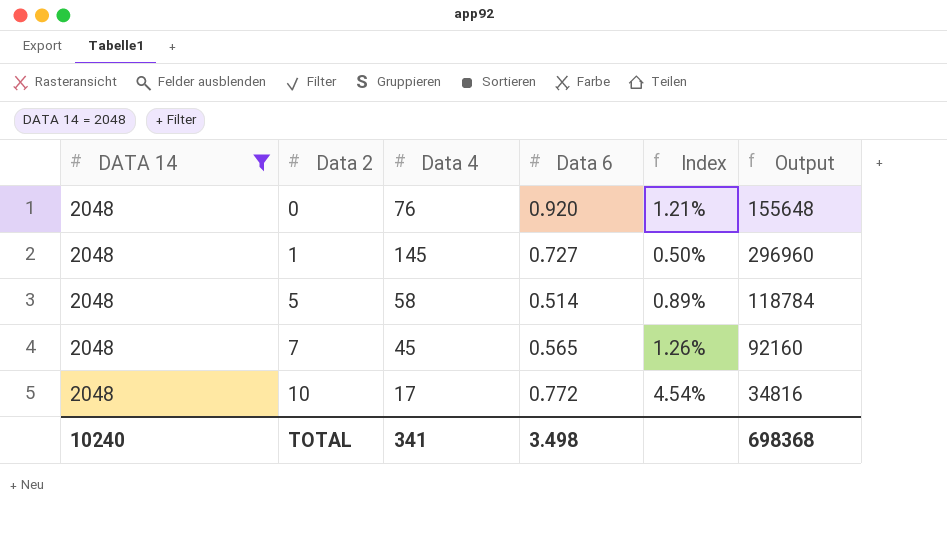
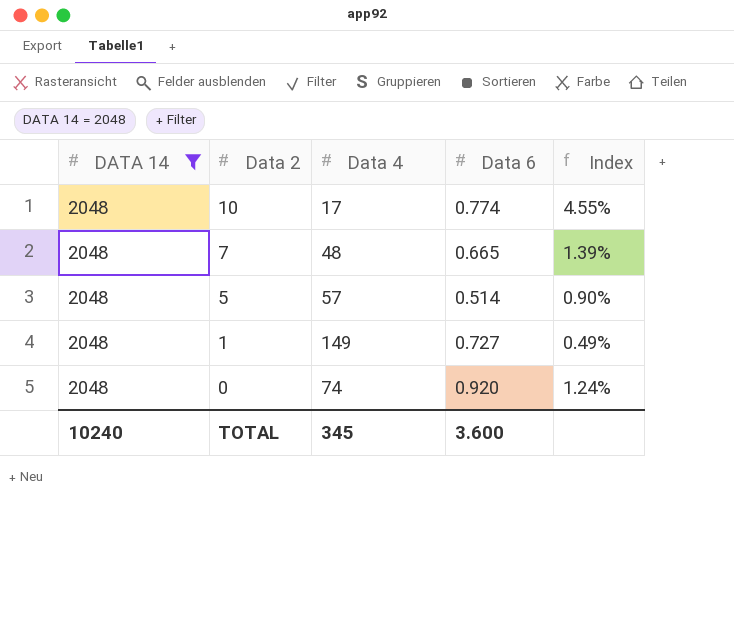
row order: Data 2 ascending -> Data 2 descending
column Output | formula: [DATA 14] * [Data 4] -> none
10 | Data 6: 0.772 -> 0.774
10 | Index: 4.54% -> 4.55%
7 | Data 4: 45 -> 48
7 | Data 6: 0.565 -> 0.665
7 | Index: 1.26% -> 1.39%
5 | Data 4: 58 -> 57
5 | Index: 0.89% -> 0.90%
1 | Data 4: 145 -> 149
1 | Index: 0.50% -> 0.49%
0 | Data 4: 76 -> 74
0 | Index: 1.21% -> 1.24%
TOTAL | Data 4: 341 -> 345
TOTAL | Data 6: 3.498 -> 3.600

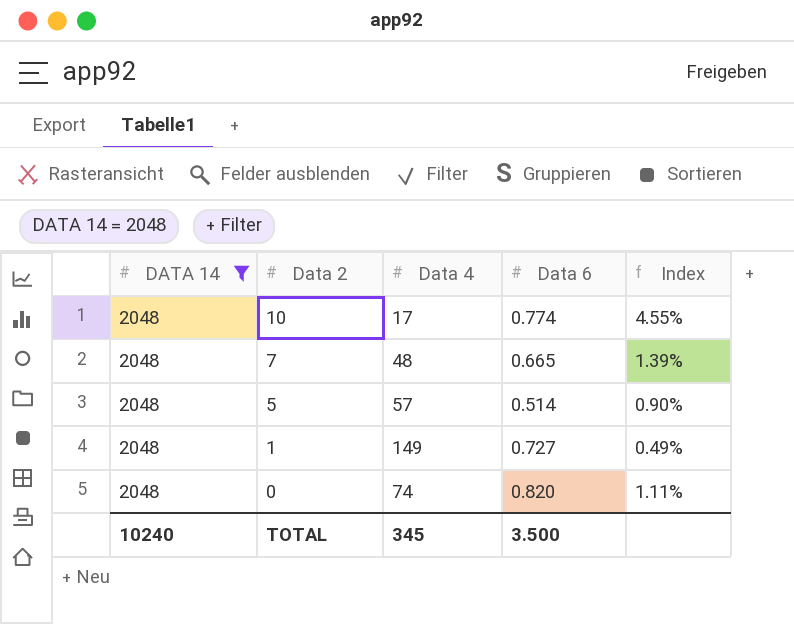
0 | Data 6: 0.920 -> 0.820
0 | Index: 1.24% -> 1.11%
TOTAL | Data 6: 3.600 -> 3.500

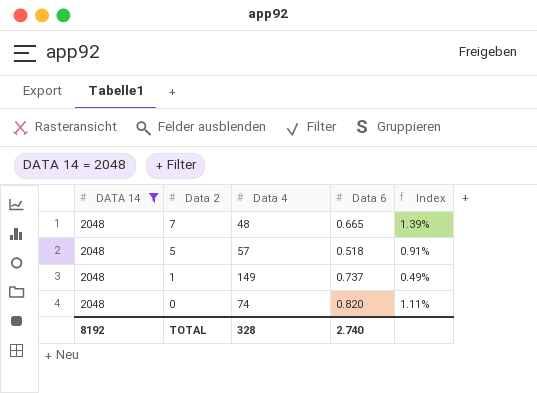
row 10: 2048 | 17 | 0.774 | 4.55% -> none
5 | Data 6: 0.514 -> 0.518
5 | Index: 0.90% -> 0.91%
1 | Data 6: 0.727 -> 0.737
TOTAL | DATA 14: 10240 -> 8192
TOTAL | Data 4: 345 -> 328
TOTAL | Data 6: 3.500 -> 2.740

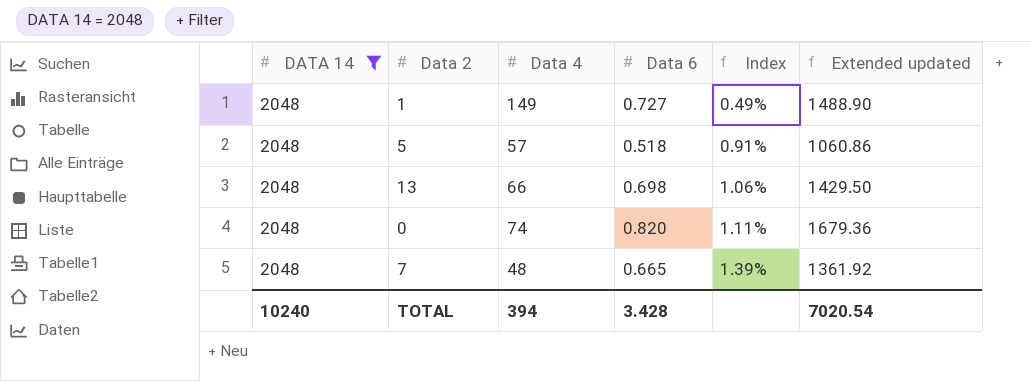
row order: Data 2 descending -> Index ascending
column Extended updated | formula: none -> [DATA 14] * [Data 6]
1 | Data 6: 0.737 -> 0.727
row 13: none -> 2048 | 66 | 0.698 | 1.06% | 1429.50
TOTAL | DATA 14: 8192 -> 10240
TOTAL | Data 4: 328 -> 394
TOTAL | Data 6: 2.740 -> 3.428

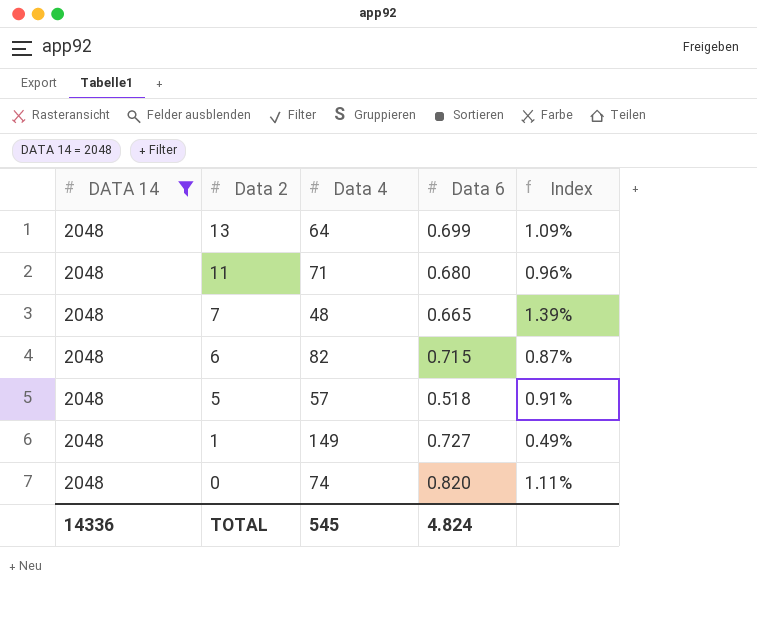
row order: Index ascending -> Data 2 descending
column Extended updated | formula: [DATA 14] * [Data 6] -> none
13 | Data 4: 66 -> 64
13 | Data 6: 0.698 -> 0.699
13 | Index: 1.06% -> 1.09%
row 11: none -> 2048 | 71 | 0.680 | 0.96%
row 6: none -> 2048 | 82 | 0.715 | 0.87%
TOTAL | DATA 14: 10240 -> 14336
TOTAL | Data 4: 394 -> 545
TOTAL | Data 6: 3.428 -> 4.824

